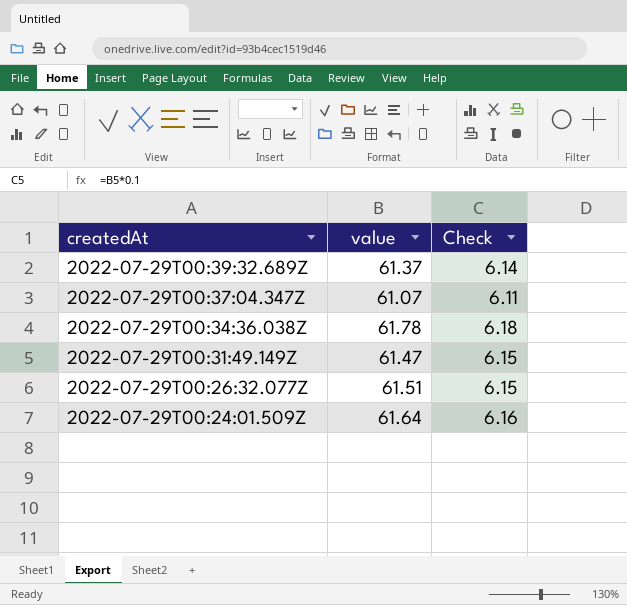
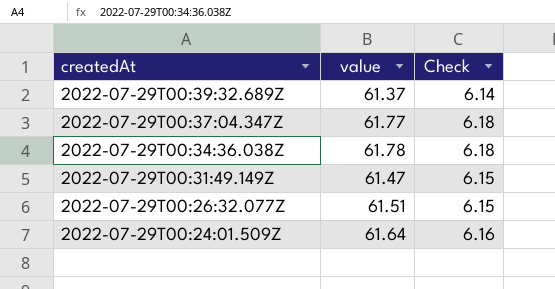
2022-07-29T00:37:04.347Z | value: 61.07 -> 61.77
2022-07-29T00:37:04.347Z | Check: 6.11 -> 6.18

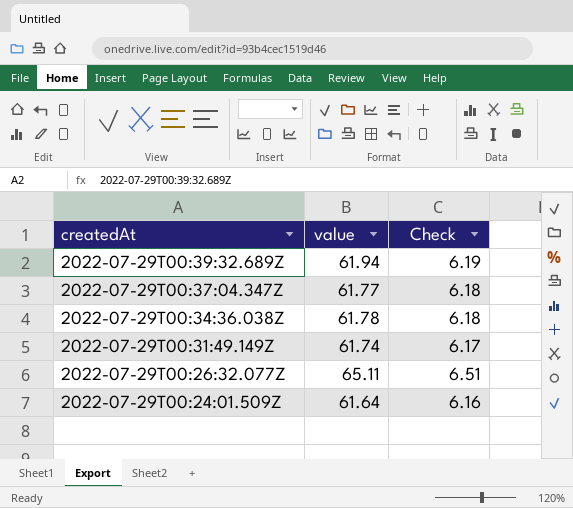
2022-07-29T00:39:32.689Z | value: 61.37 -> 61.94
2022-07-29T00:39:32.689Z | Check: 6.14 -> 6.19
2022-07-29T00:31:49.149Z | value: 61.47 -> 61.74
2022-07-29T00:31:49.149Z | Check: 6.15 -> 6.17
2022-07-29T00:26:32.077Z | value: 61.51 -> 65.11
2022-07-29T00:26:32.077Z | Check: 6.15 -> 6.51

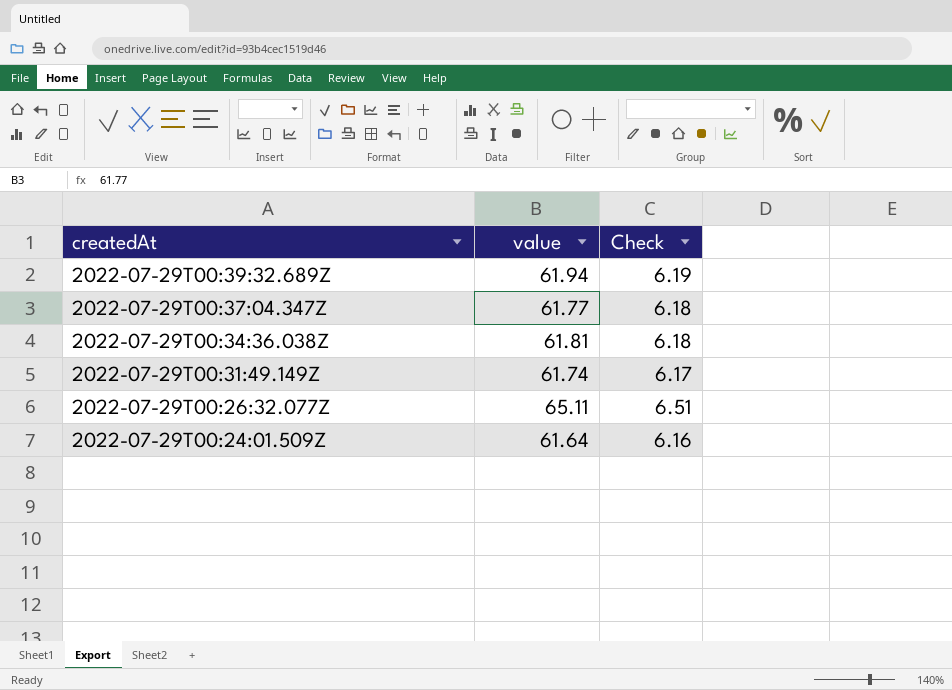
2022-07-29T00:34:36.038Z | value: 61.78 -> 61.81

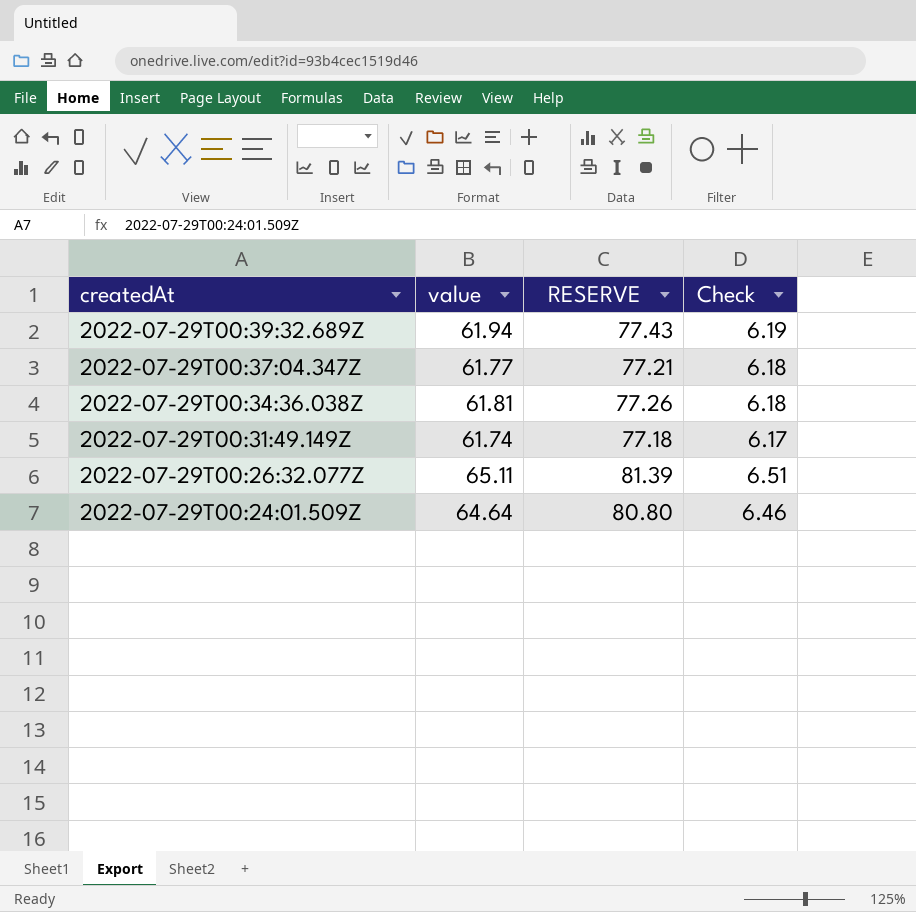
column RESERVE | formula: none -> [value] * 1.25
2022-07-29T00:24:01.509Z | value: 61.64 -> 64.64
2022-07-29T00:24:01.509Z | Check: 6.16 -> 6.46

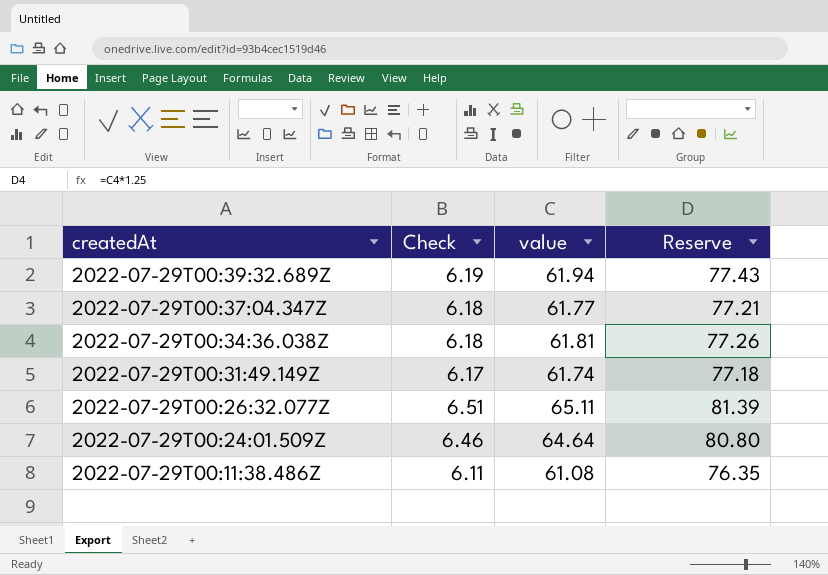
column Check | position: 4 -> 2
column name: RESERVE -> Reserve
row 2022-07-29T00:11:38.486Z: none -> 6.11 | 61.08 | 76.35

